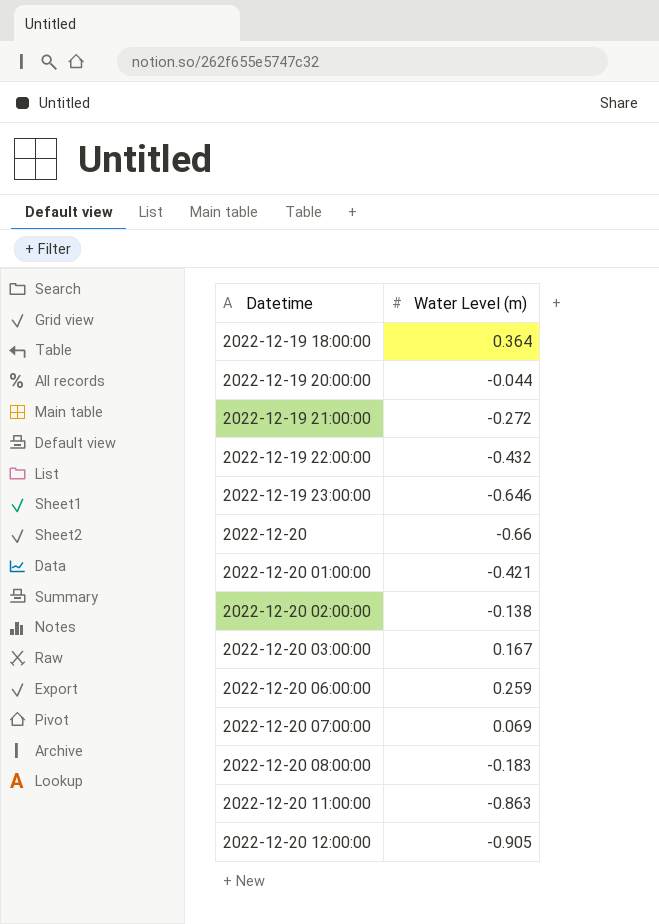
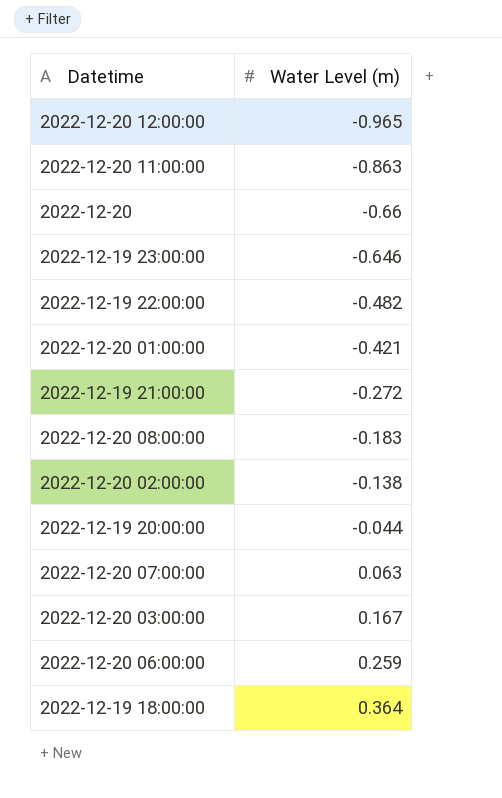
row order: Datetime ascending -> Water Level (m) ascending
2022-12-20 12:00:00 | Water Level (m): -0.905 -> -0.965
2022-12-19 22:00:00 | Water Level (m): -0.432 -> -0.482
2022-12-20 07:00:00 | Water Level (m): 0.069 -> 0.063

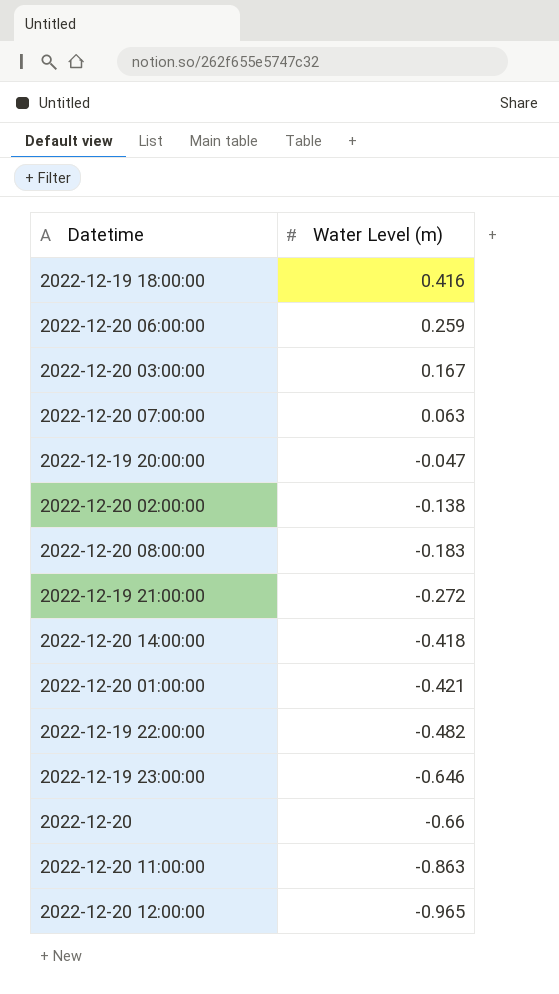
row order: Water Level (m) ascending -> Water Level (m) descending
2022-12-19 18:00:00 | Water Level (m): 0.364 -> 0.416
2022-12-19 20:00:00 | Water Level (m): -0.044 -> -0.047
row 2022-12-20 14:00:00: none -> -0.418

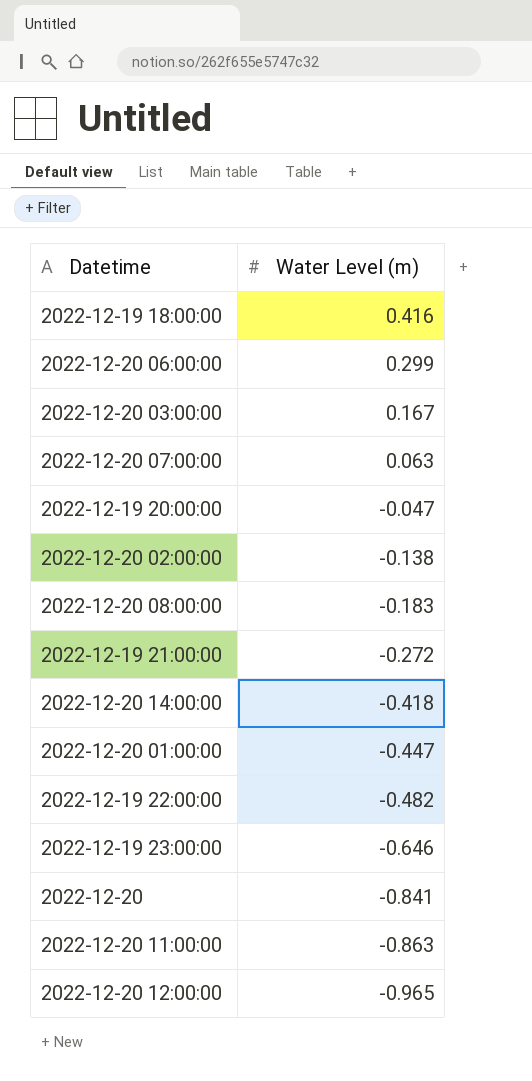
2022-12-20 06:00:00 | Water Level (m): 0.259 -> 0.299
2022-12-20 01:00:00 | Water Level (m): -0.421 -> -0.447
2022-12-20 | Water Level (m): -0.66 -> -0.841

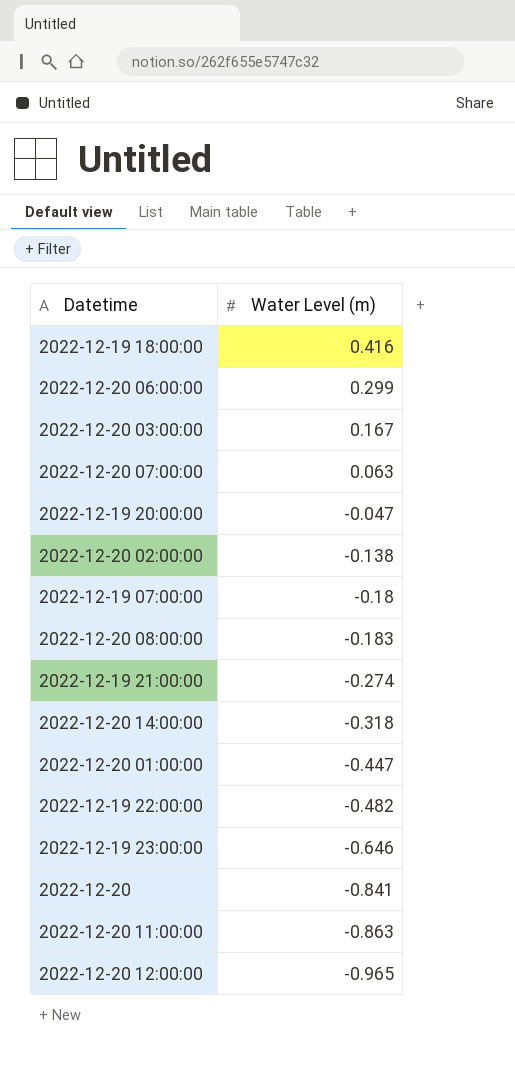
row 2022-12-19 07:00:00: none -> -0.18
2022-12-19 21:00:00 | Water Level (m): -0.272 -> -0.274
2022-12-20 14:00:00 | Water Level (m): -0.418 -> -0.318

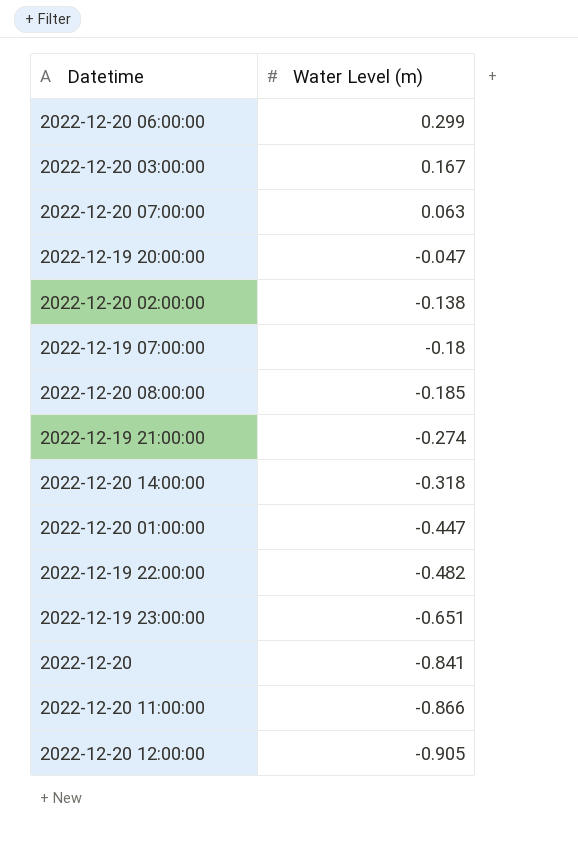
row 2022-12-19 18:00:00: 0.416 -> none
2022-12-20 08:00:00 | Water Level (m): -0.183 -> -0.185
2022-12-19 23:00:00 | Water Level (m): -0.646 -> -0.651
2022-12-20 11:00:00 | Water Level (m): -0.863 -> -0.866
2022-12-20 12:00:00 | Water Level (m): -0.965 -> -0.905

